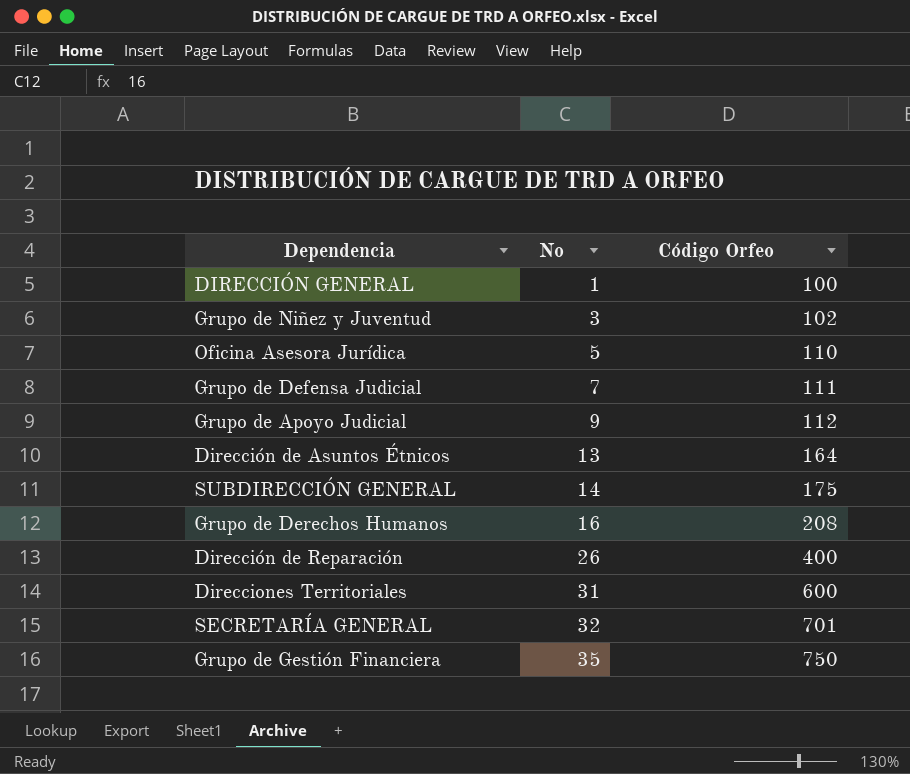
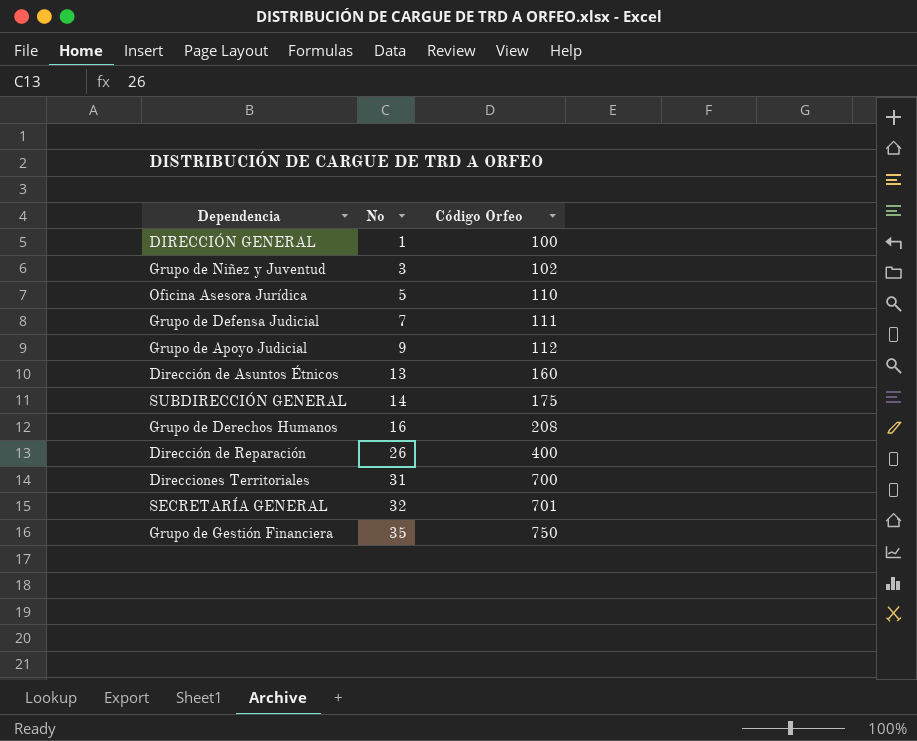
Dirección de Asuntos Étnicos | Código Orfeo: 164 -> 160
Direcciones Territoriales | Código Orfeo: 600 -> 700

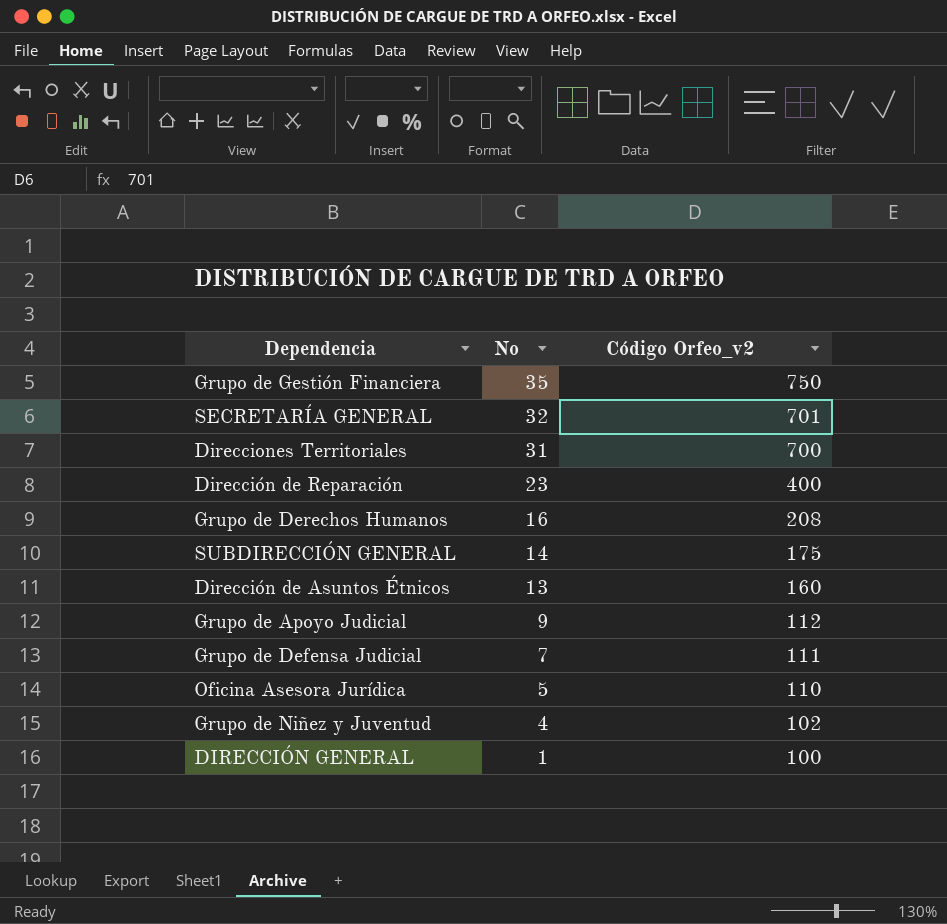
row order: No ascending -> No descending
column name: Código Orfeo -> Código Orfeo_v2
Dirección de Reparación | No: 26 -> 23
Grupo de Niñez y Juventud | No: 3 -> 4

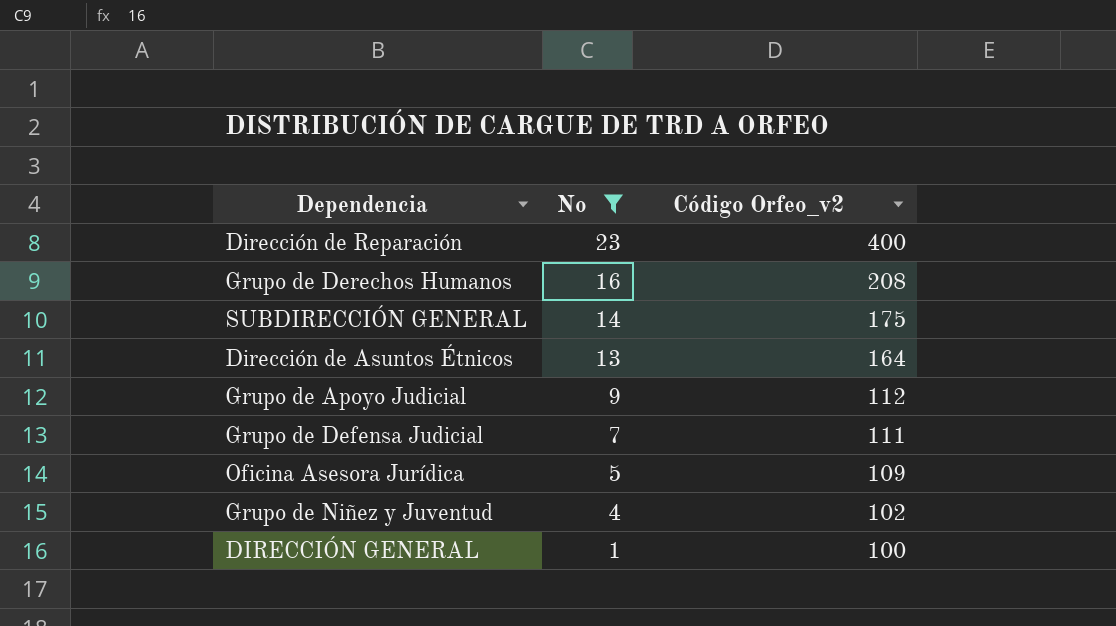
filter: none -> No <= 23
Dirección de Asuntos Étnicos | Código Orfeo_v2: 160 -> 164
Oficina Asesora Jurídica | Código Orfeo_v2: 110 -> 109

